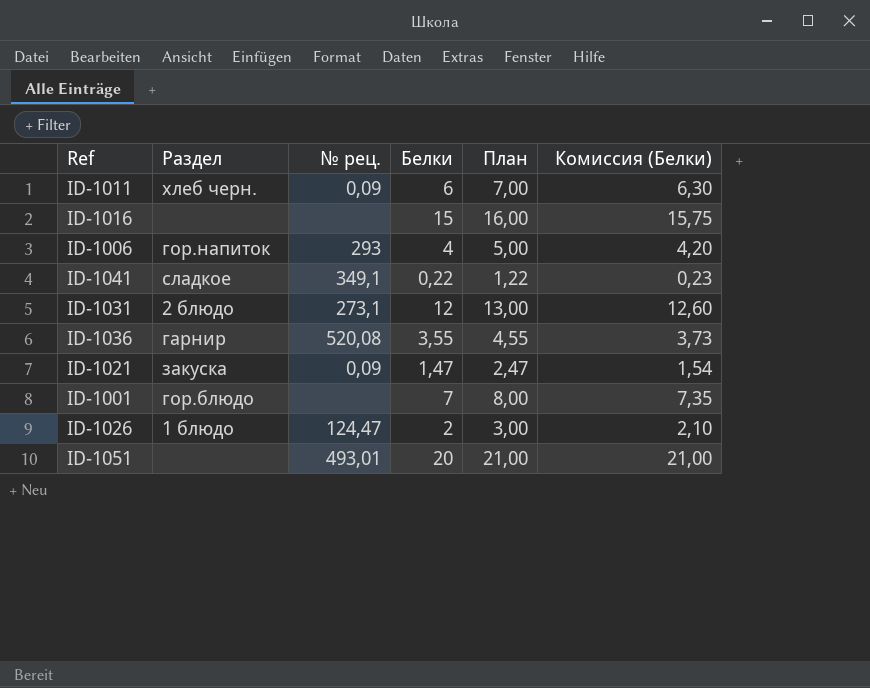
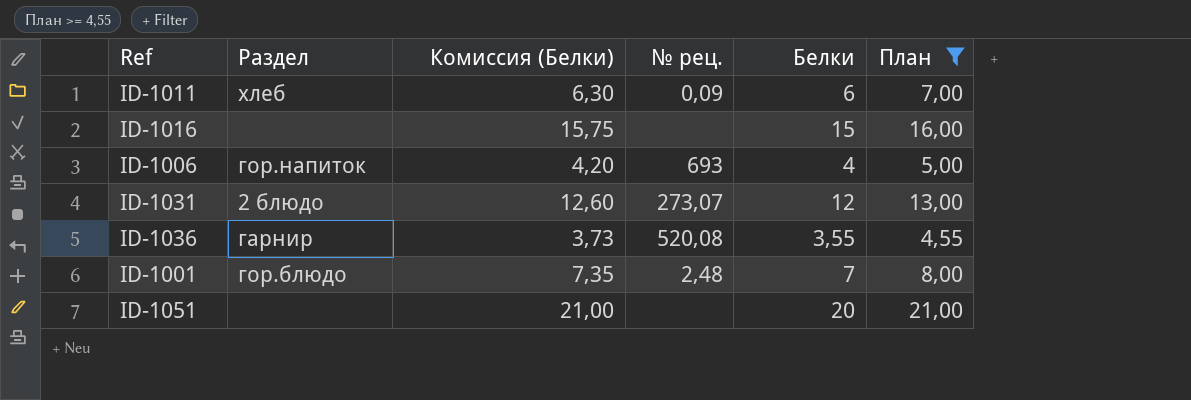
filter: none -> План >= 4,55
column Комиссия (Белки) | position: 6 -> 3
ID-1011 | Раздел: хлеб черн. -> хлеб
ID-1006 | № рец.: 293 -> 693
ID-1031 | № рец.: 273,1 -> 273,07
ID-1001 | № рец.: none -> 2,48
ID-1051 | № рец.: 493,01 -> none

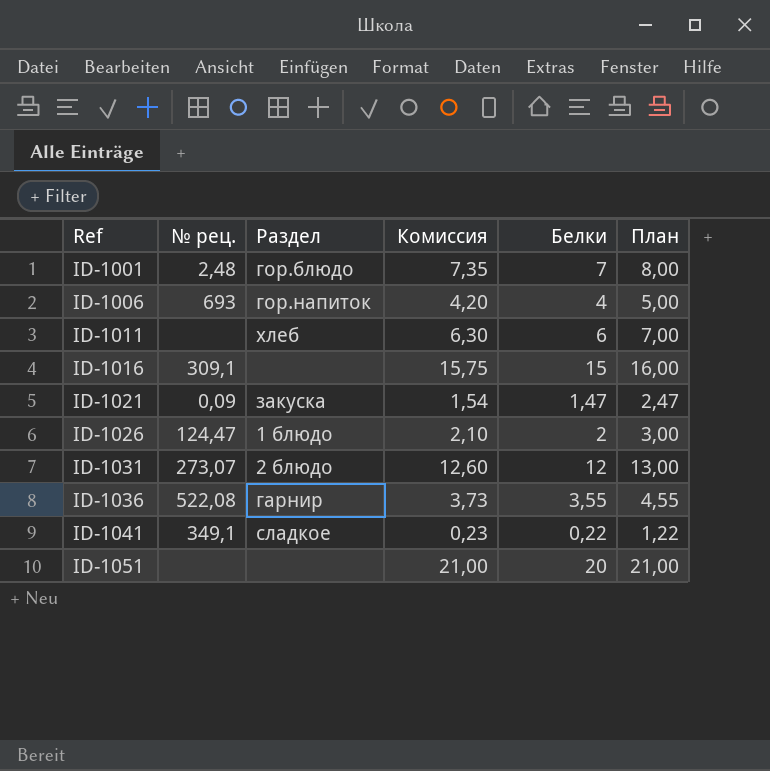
filter: План >= 4,55 -> none
row order: none -> Ref ascending
column № рец. | position: 4 -> 2
column name: Комиссия (Белки) -> Комиссия
ID-1011 | № рец.: 0,09 -> none
ID-1016 | № рец.: none -> 309,1
ID-1036 | № рец.: 520,08 -> 522,08

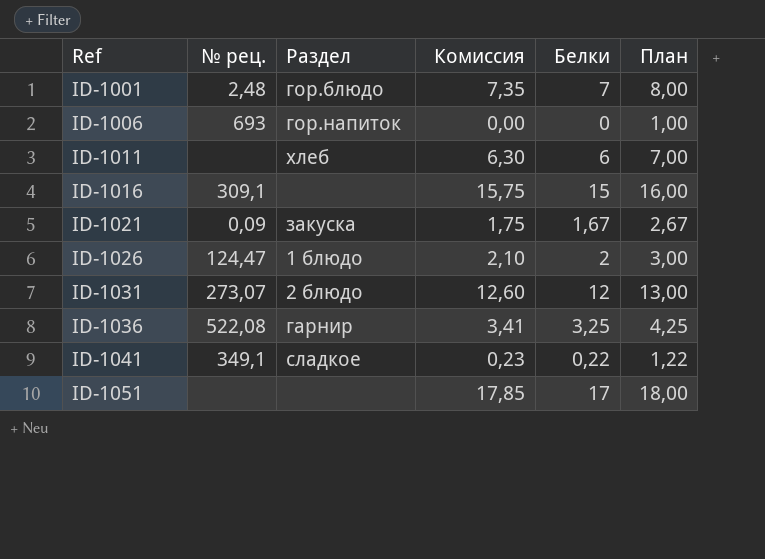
ID-1006 | Комиссия: 4,20 -> 0,00
ID-1006 | Белки: 4 -> 0
ID-1006 | План: 5,00 -> 1,00
ID-1021 | Комиссия: 1,54 -> 1,75
ID-1021 | Белки: 1,47 -> 1,67
ID-1021 | План: 2,47 -> 2,67
ID-1036 | Комиссия: 3,73 -> 3,41
ID-1036 | Белки: 3,55 -> 3,25
ID-1036 | План: 4,55 -> 4,25
ID-1051 | Комиссия: 21,00 -> 17,85
ID-1051 | Белки: 20 -> 17
ID-1051 | План: 21,00 -> 18,00

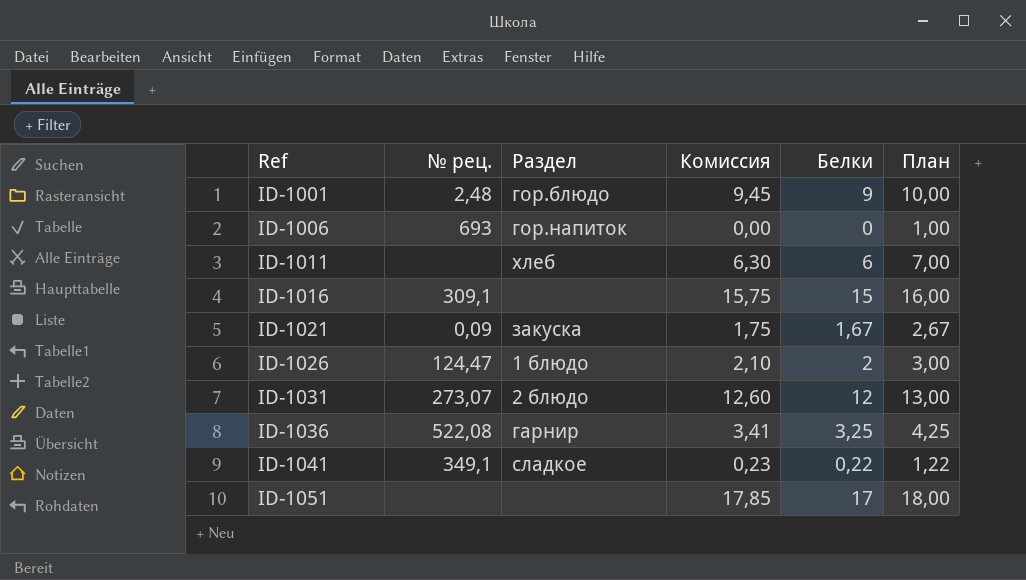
ID-1001 | Комиссия: 7,35 -> 9,45
ID-1001 | Белки: 7 -> 9
ID-1001 | План: 8,00 -> 10,00

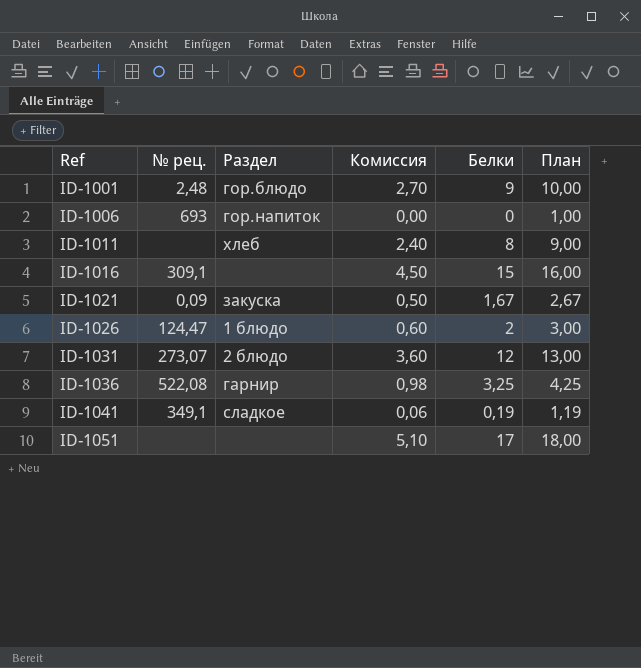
column Комиссия | formula: [Белки] * 1,05 -> [Белки] * 0,3
ID-1011 | Белки: 6 -> 8
ID-1011 | План: 7,00 -> 9,00
ID-1041 | Белки: 0,22 -> 0,19
ID-1041 | План: 1,22 -> 1,19

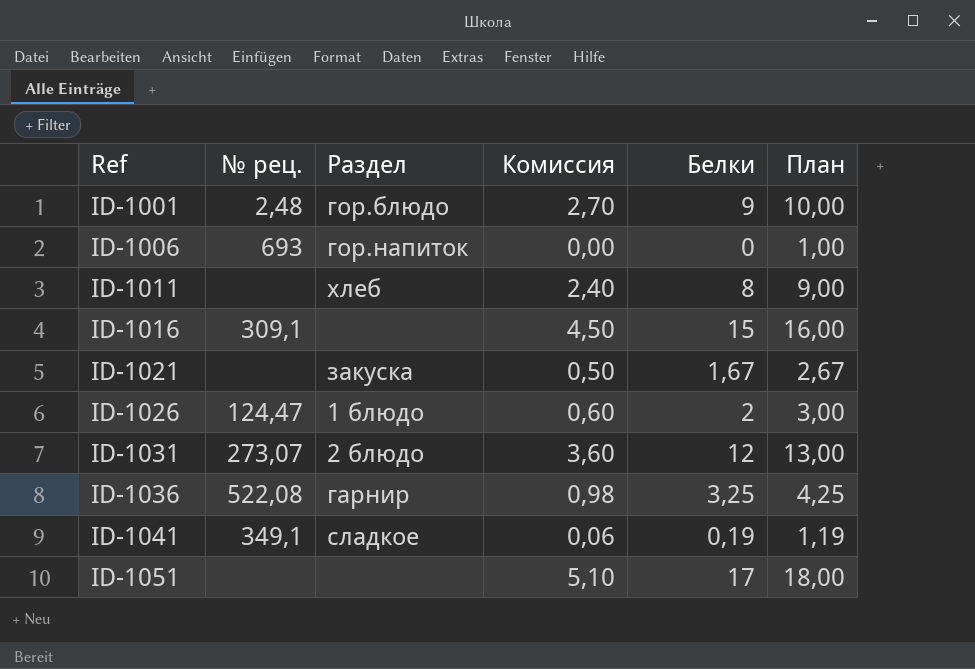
ID-1021 | № рец.: 0,09 -> none

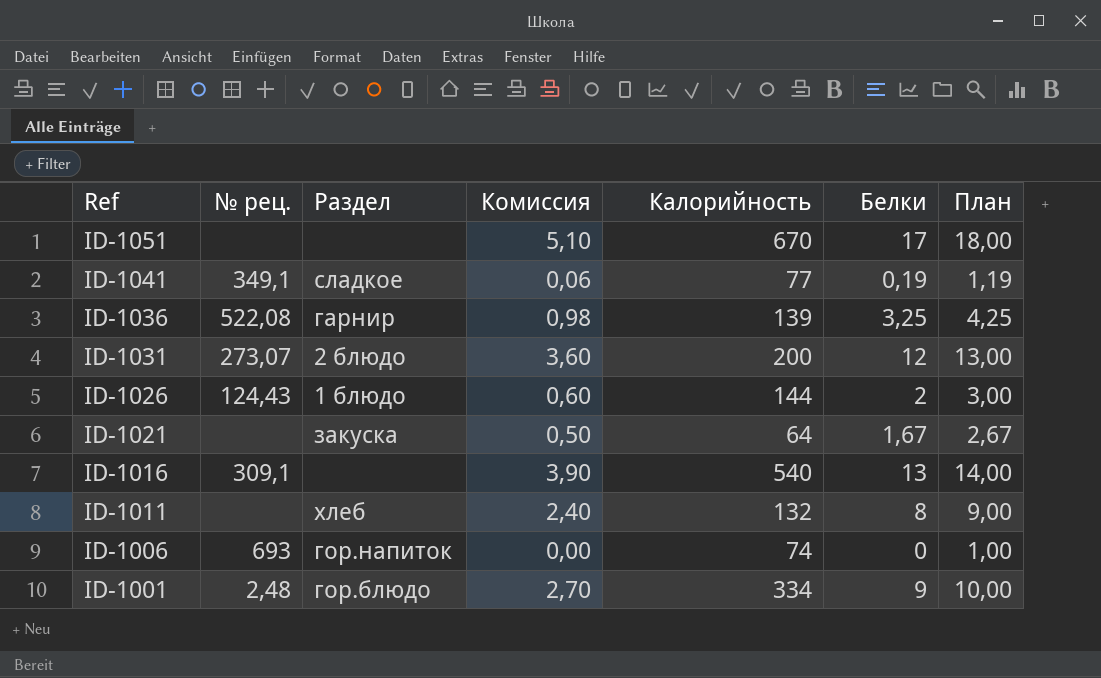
row order: Ref ascending -> Ref descending
column Калорийность | position: none -> 5
ID-1026 | № рец.: 124,47 -> 124,43
ID-1016 | Комиссия: 4,50 -> 3,90
ID-1016 | Белки: 15 -> 13
ID-1016 | План: 16,00 -> 14,00

